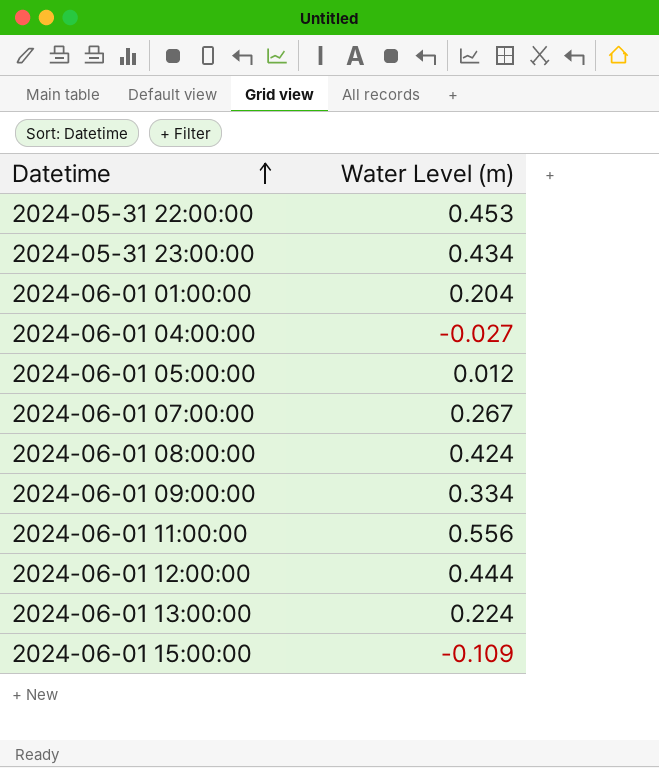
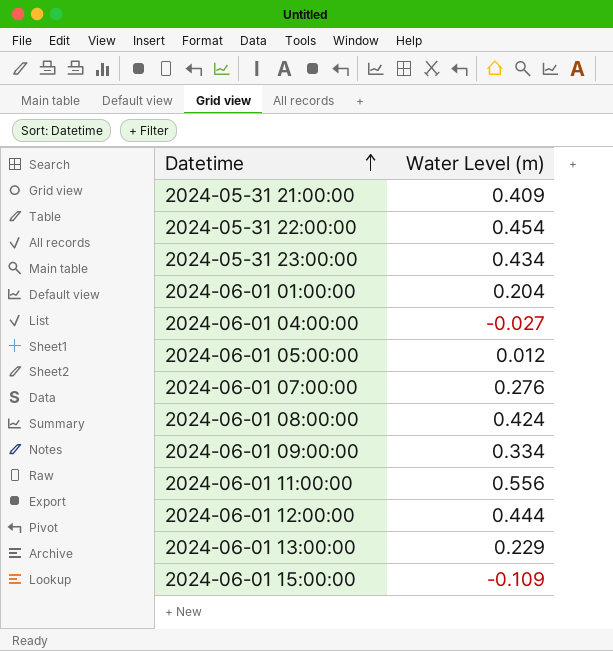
row 2024-05-31 21:00:00: none -> 0.409
2024-05-31 22:00:00 | Water Level (m): 0.453 -> 0.454
2024-06-01 07:00:00 | Water Level (m): 0.267 -> 0.276
2024-06-01 13:00:00 | Water Level (m): 0.224 -> 0.229

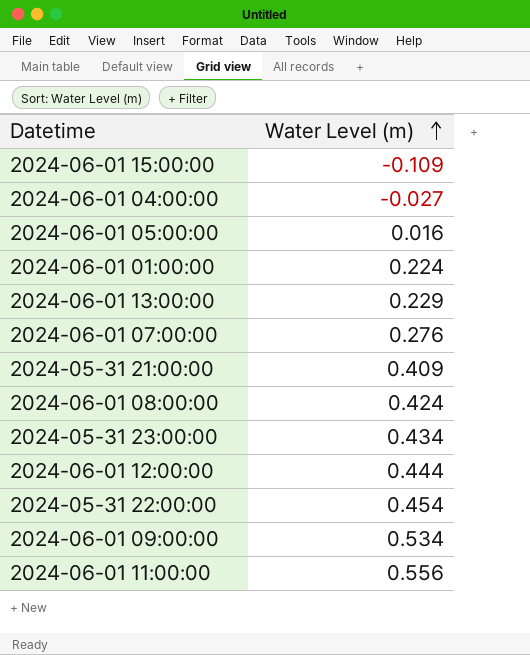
row order: Datetime ascending -> Water Level (m) ascending
2024-06-01 05:00:00 | Water Level (m): 0.012 -> 0.016
2024-06-01 01:00:00 | Water Level (m): 0.204 -> 0.224
2024-06-01 09:00:00 | Water Level (m): 0.334 -> 0.534

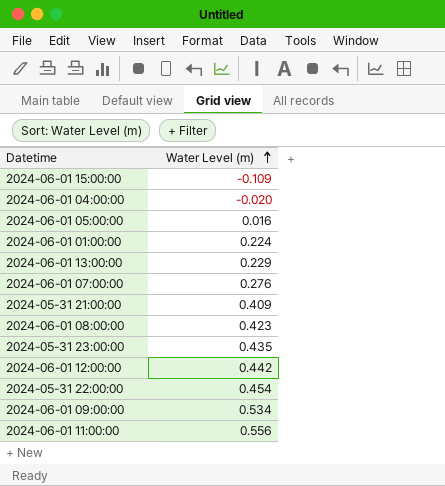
2024-06-01 04:00:00 | Water Level (m): -0.027 -> -0.020
2024-06-01 08:00:00 | Water Level (m): 0.424 -> 0.423
2024-05-31 23:00:00 | Water Level (m): 0.434 -> 0.435
2024-06-01 12:00:00 | Water Level (m): 0.444 -> 0.442

